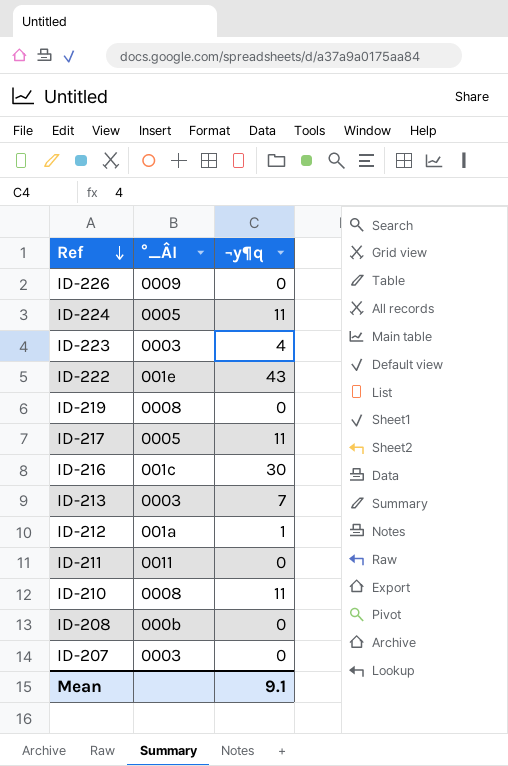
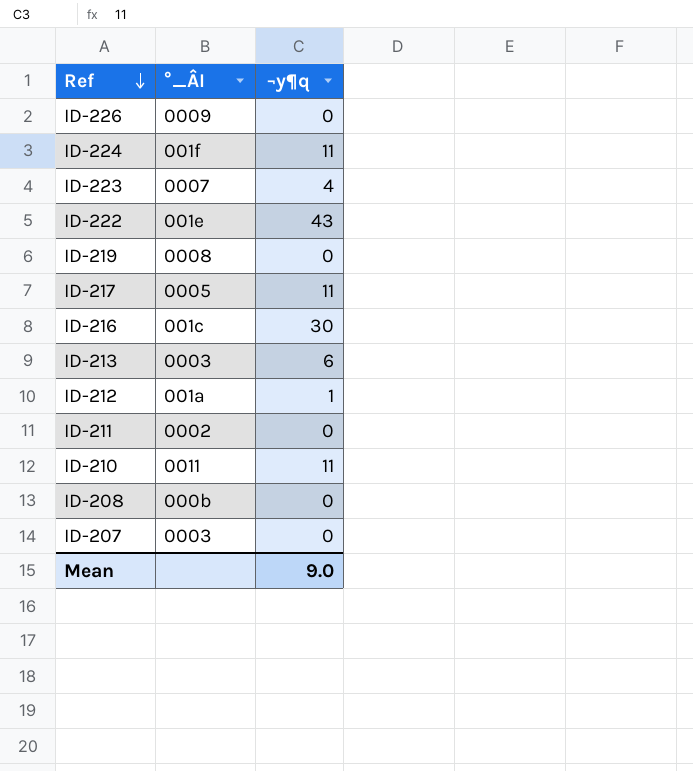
ID-224 | °_ÂI: 0005 -> 001f
ID-223 | °_ÂI: 0003 -> 0007
ID-213 | ¬y¶q: 7 -> 6
ID-211 | °_ÂI: 0011 -> 0002
ID-210 | °_ÂI: 0008 -> 0011
Mean | ¬y¶q: 9.1 -> 9.0

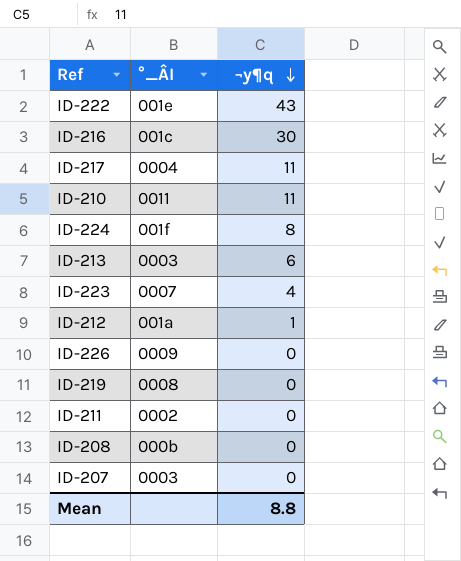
row order: Ref descending -> ¬y¶q descending
ID-217 | °_ÂI: 0005 -> 0004
ID-224 | ¬y¶q: 11 -> 8
Mean | ¬y¶q: 9.0 -> 8.8

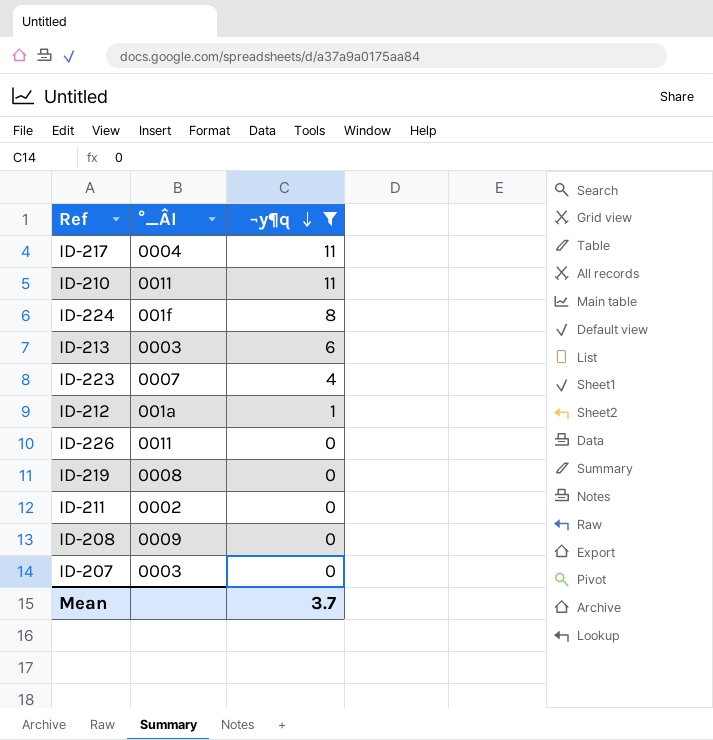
filter: none -> ¬y¶q <= 11
ID-226 | °_ÂI: 0009 -> 0011
ID-208 | °_ÂI: 000b -> 0009
Mean | ¬y¶q: 8.8 -> 3.7

